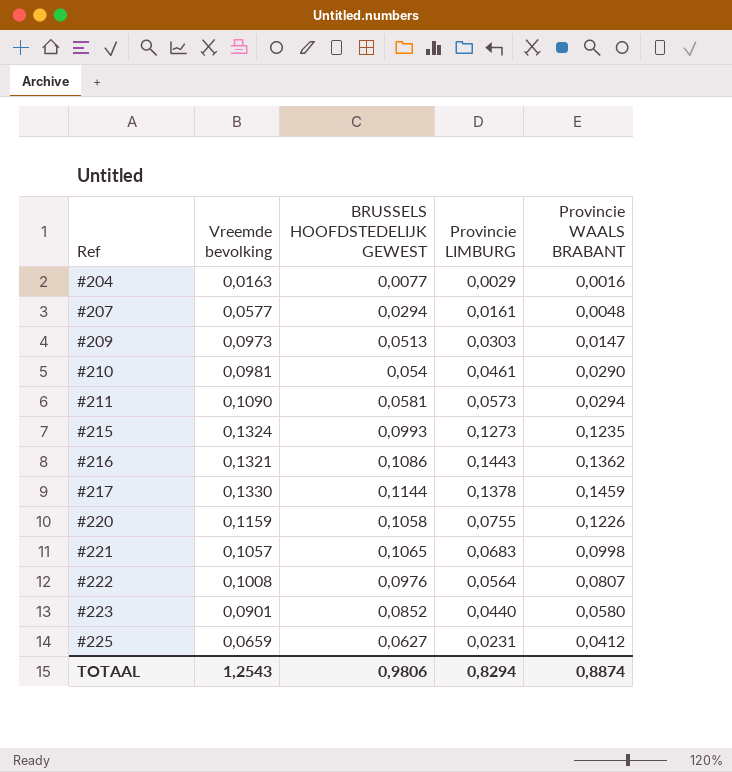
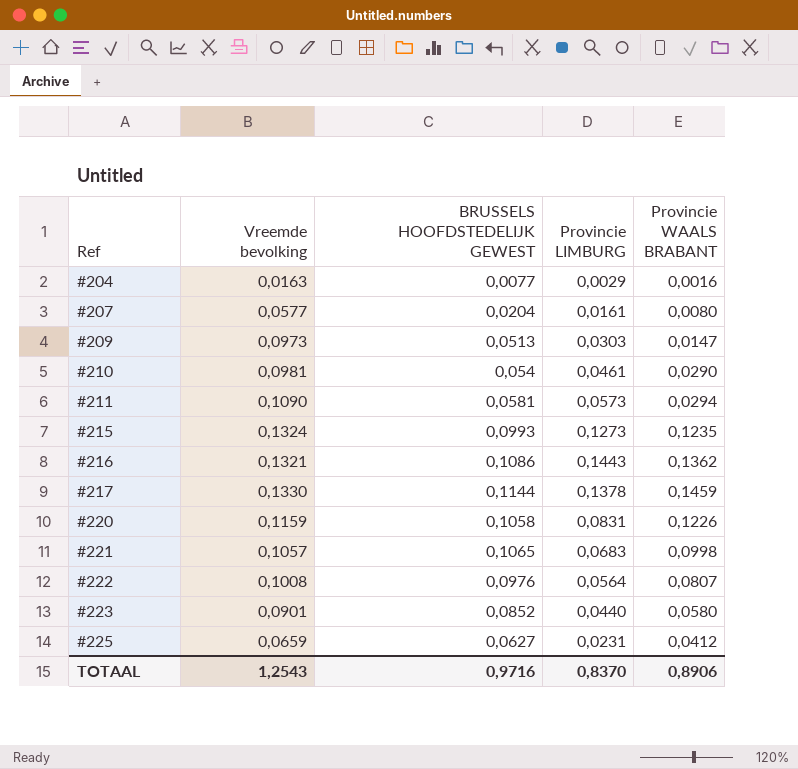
#207 | BRUSSELS HOOFDSTEDELIJK GEWEST: 0,0294 -> 0,0204
#207 | Provincie WAALS BRABANT: 0,0048 -> 0,0080
#220 | Provincie LIMBURG: 0,0755 -> 0,0831
TOTAAL | BRUSSELS HOOFDSTEDELIJK GEWEST: 0,9806 -> 0,9716
TOTAAL | Provincie LIMBURG: 0,8294 -> 0,8370
TOTAAL | Provincie WAALS BRABANT: 0,8874 -> 0,8906

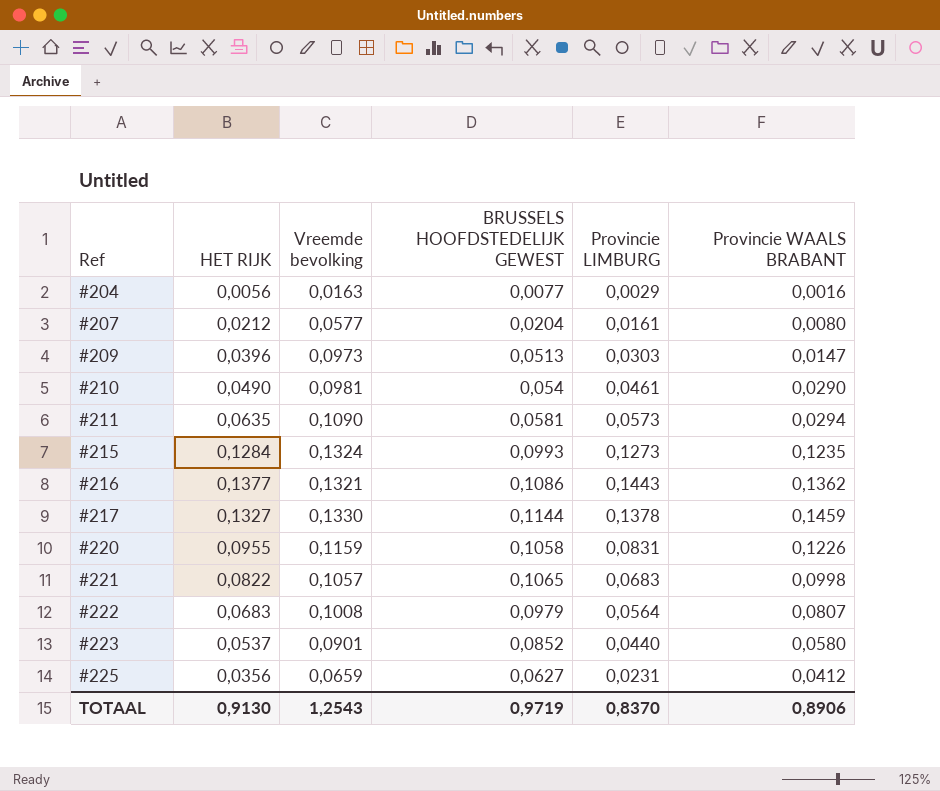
column HET RIJK | position: none -> 2
#222 | BRUSSELS HOOFDSTEDELIJK GEWEST: 0,0976 -> 0,0979
TOTAAL | BRUSSELS HOOFDSTEDELIJK GEWEST: 0,9716 -> 0,9719

